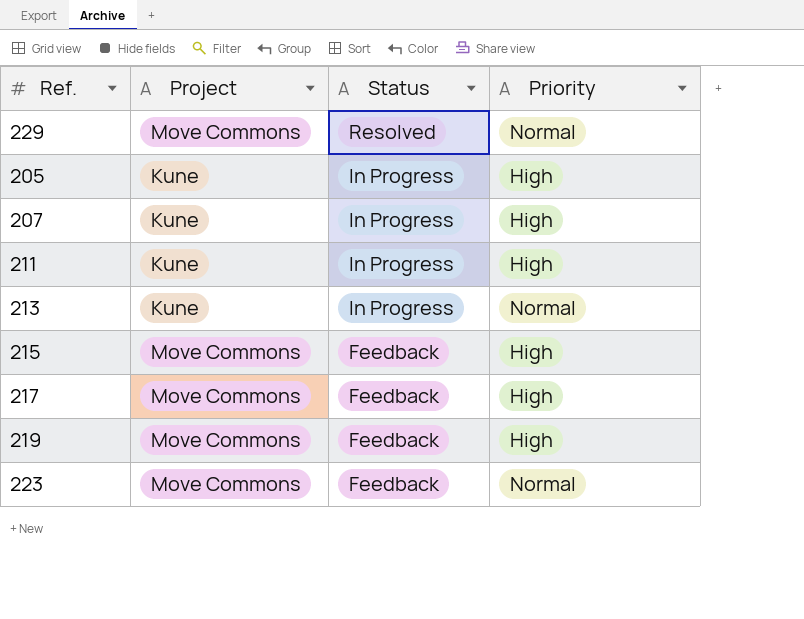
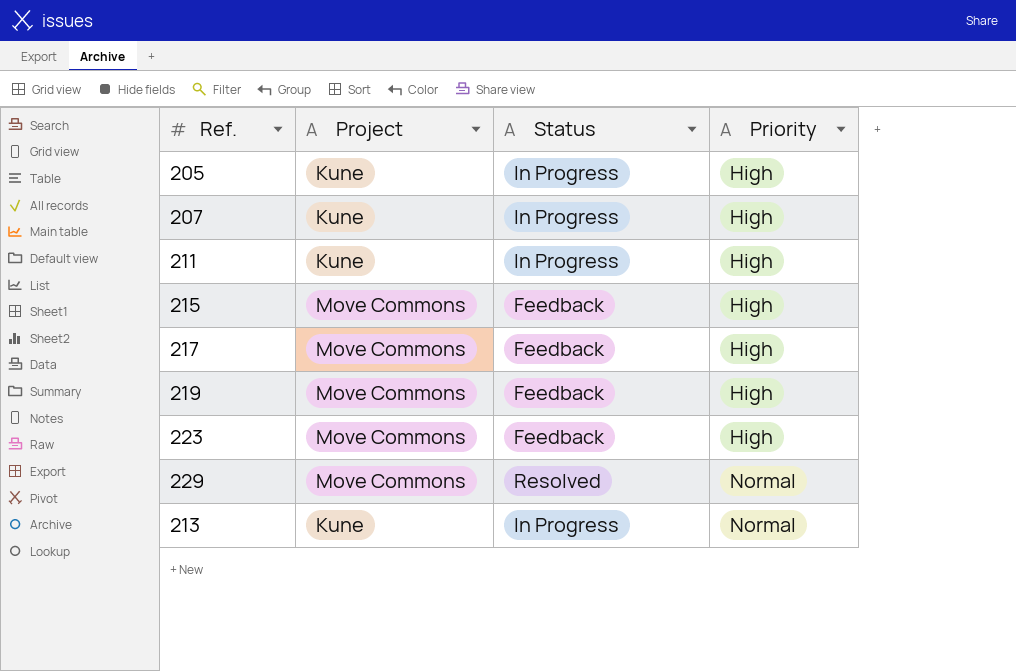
row order: Status descending -> Priority ascending
223 | Priority: Normal -> High

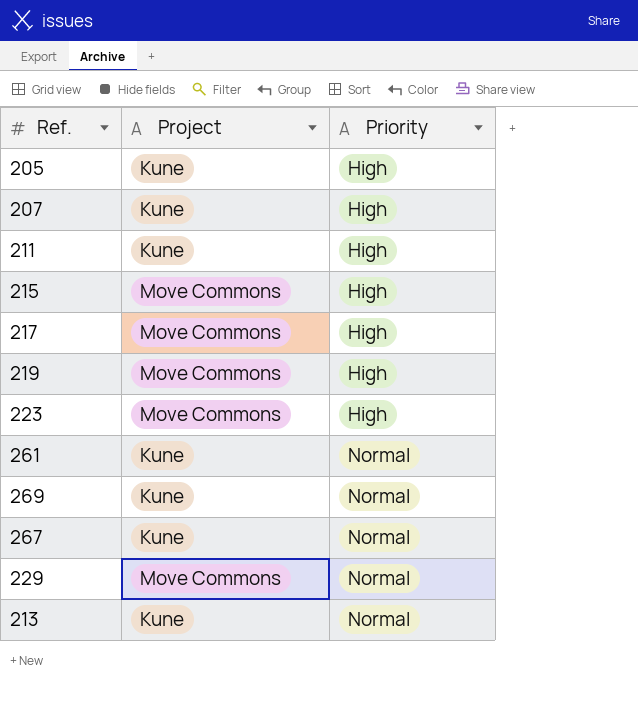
column Status | position: 3 -> none
row 261: none -> Kune | Normal
row 269: none -> Kune | Normal
row 267: none -> Kune | Normal

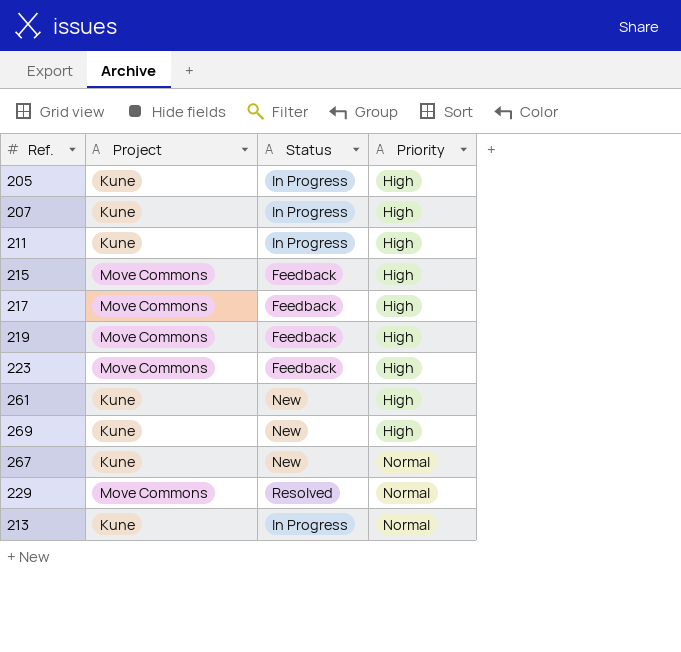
column Status | position: none -> 3
261 | Priority: Normal -> High
269 | Priority: Normal -> High

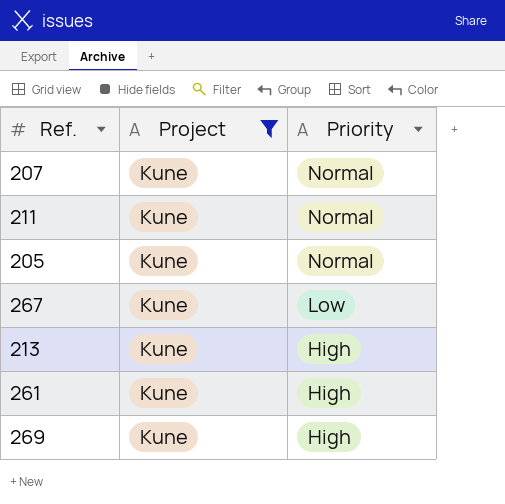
filter: none -> Project = Kune
row order: Priority ascending -> Priority descending
column Status | position: 3 -> none
207 | Priority: High -> Normal
211 | Priority: High -> Normal
205 | Priority: High -> Normal
267 | Priority: Normal -> Low
213 | Priority: Normal -> High

